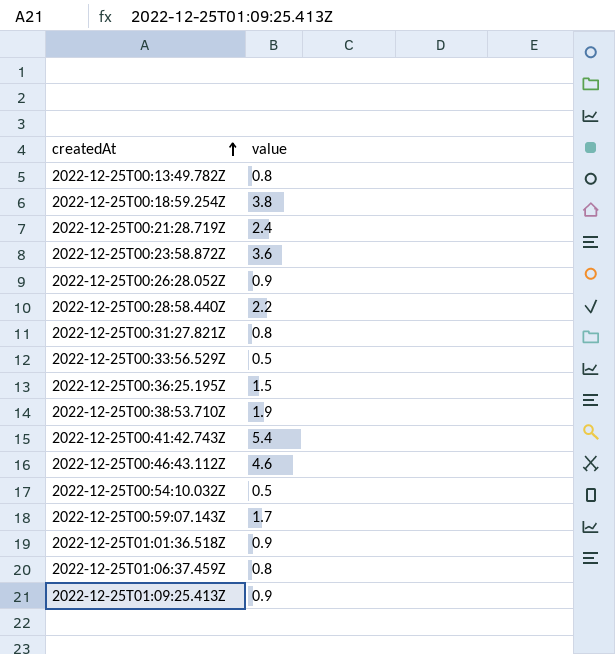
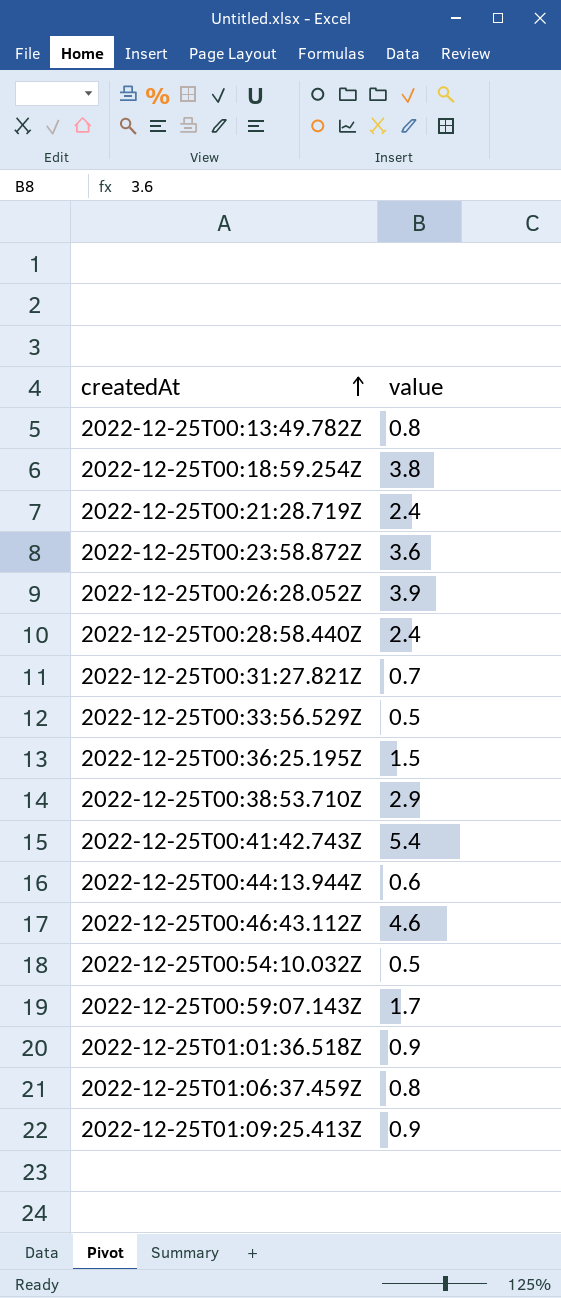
2022-12-25T00:26:28.052Z | value: 0.9 -> 3.9
2022-12-25T00:28:58.440Z | value: 2.2 -> 2.4
2022-12-25T00:31:27.821Z | value: 0.8 -> 0.7
2022-12-25T00:38:53.710Z | value: 1.9 -> 2.9
row 2022-12-25T00:44:13.944Z: none -> 0.6

